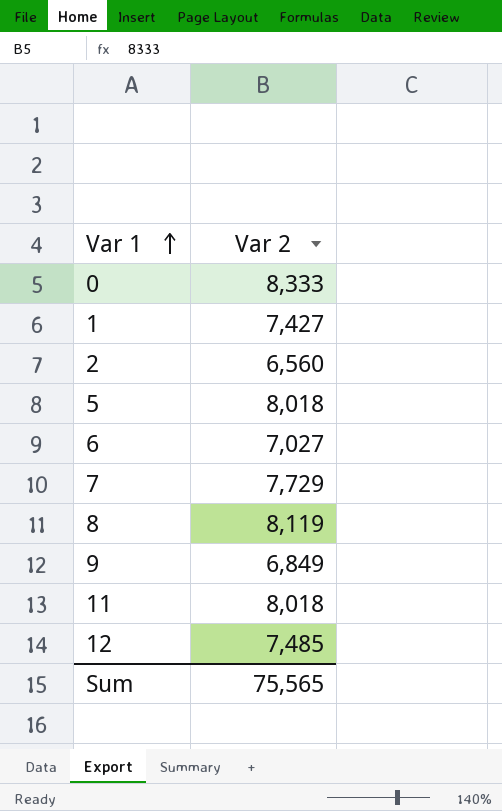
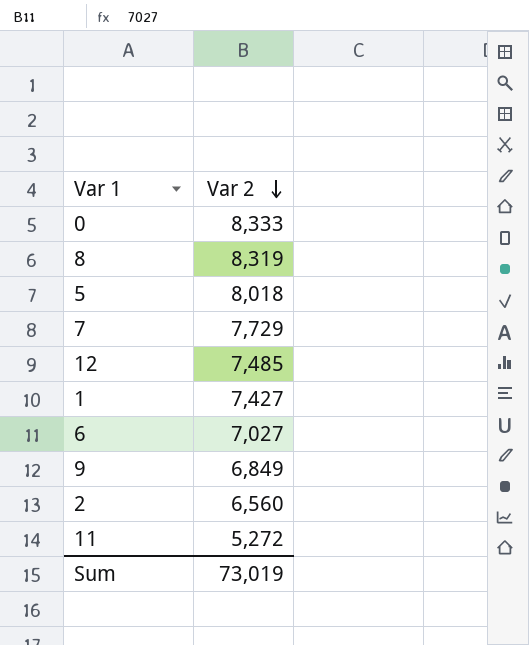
row order: Var 1 ascending -> Var 2 descending
8 | Var 2: 8,119 -> 8,319
11 | Var 2: 8,018 -> 5,272
Sum | Var 2: 75,565 -> 73,019

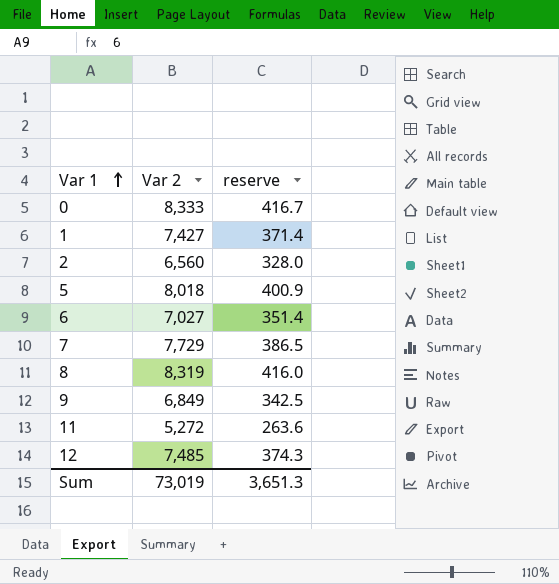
row order: Var 2 descending -> Var 1 ascending
column reserve | formula: none -> [Var 2] * 0.05

